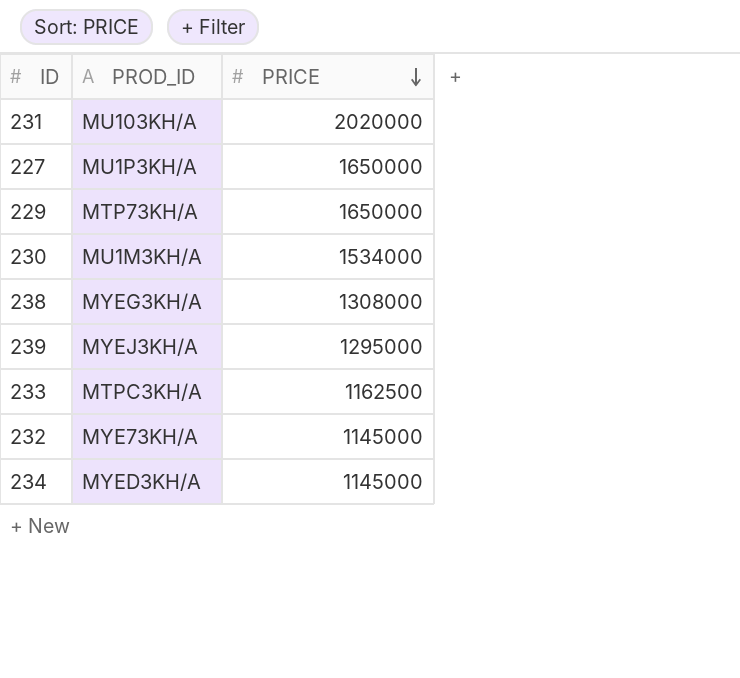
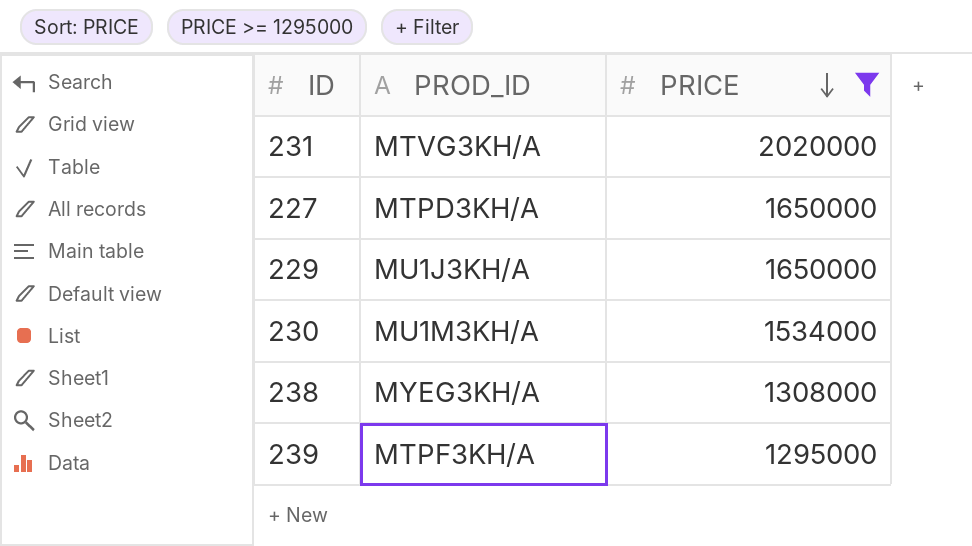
filter: none -> PRICE >= 1295000
231 | PROD_ID: MU103KH/A -> MTVG3KH/A
227 | PROD_ID: MU1P3KH/A -> MTPD3KH/A
229 | PROD_ID: MTP73KH/A -> MU1J3KH/A
239 | PROD_ID: MYEJ3KH/A -> MTPF3KH/A

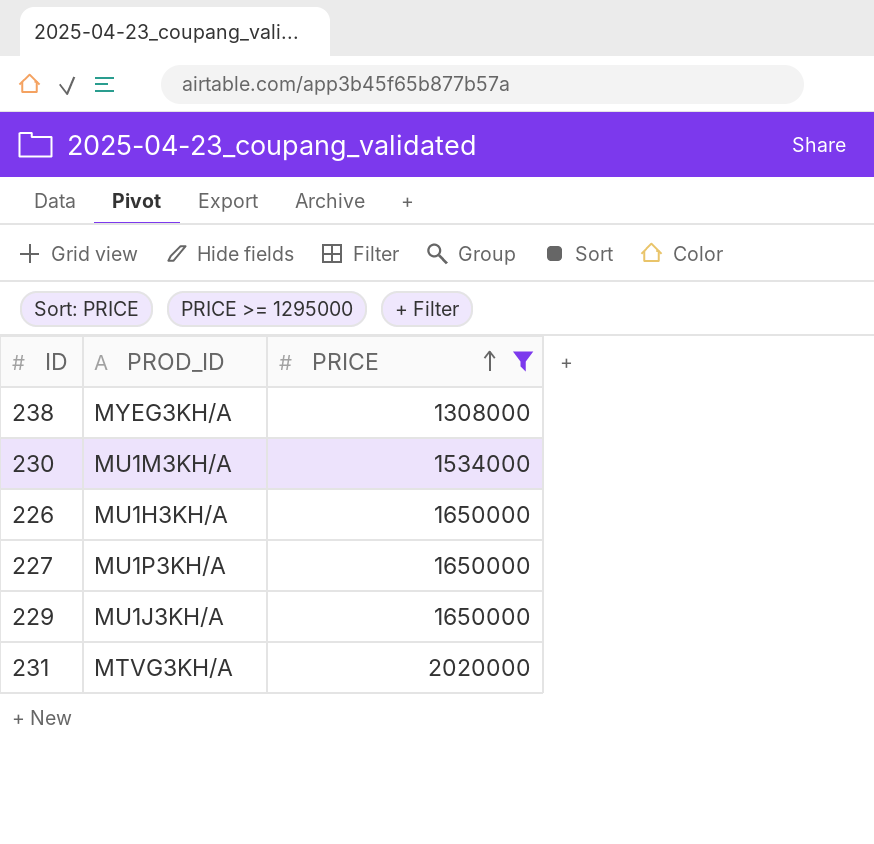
row order: PRICE descending -> PRICE ascending
row 239: MTPF3KH/A | 1295000 -> none
row 226: none -> MU1H3KH/A | 1650000
227 | PROD_ID: MTPD3KH/A -> MU1P3KH/A

